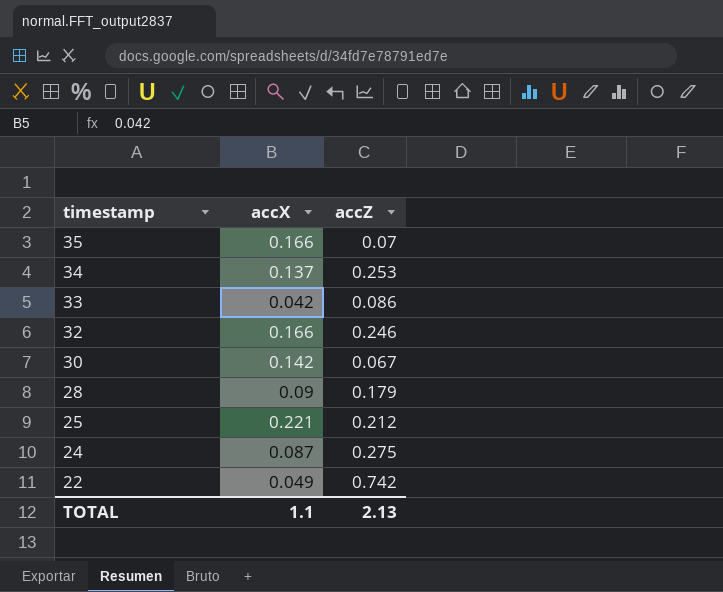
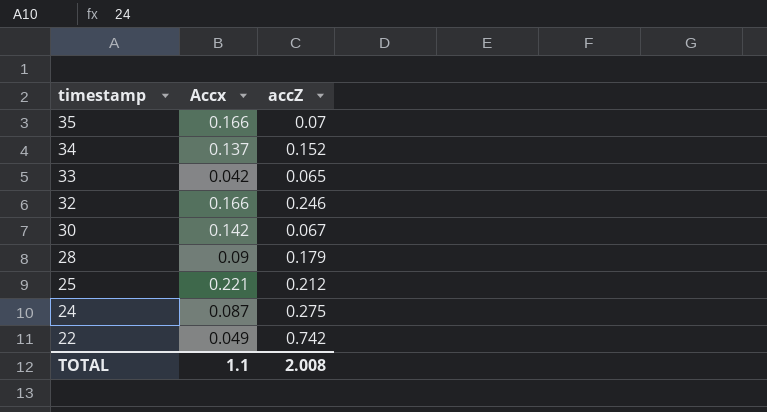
column name: accX -> Accx
34 | accZ: 0.253 -> 0.152
33 | accZ: 0.086 -> 0.065
TOTAL | accZ: 2.13 -> 2.008

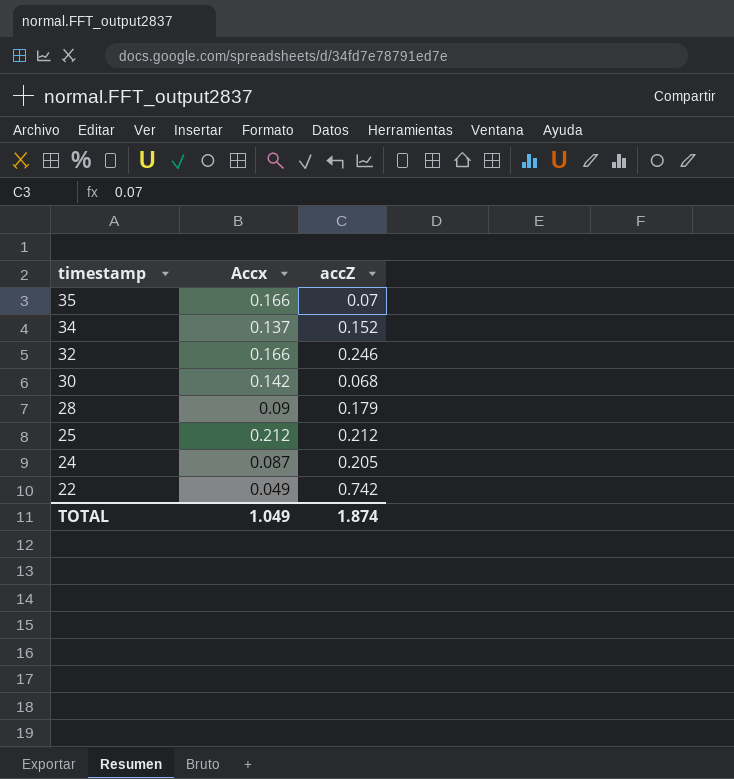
row 33: 0.042 | 0.065 -> none
30 | accZ: 0.067 -> 0.068
25 | Accx: 0.221 -> 0.212
24 | accZ: 0.275 -> 0.205
TOTAL | Accx: 1.1 -> 1.049
TOTAL | accZ: 2.008 -> 1.874

